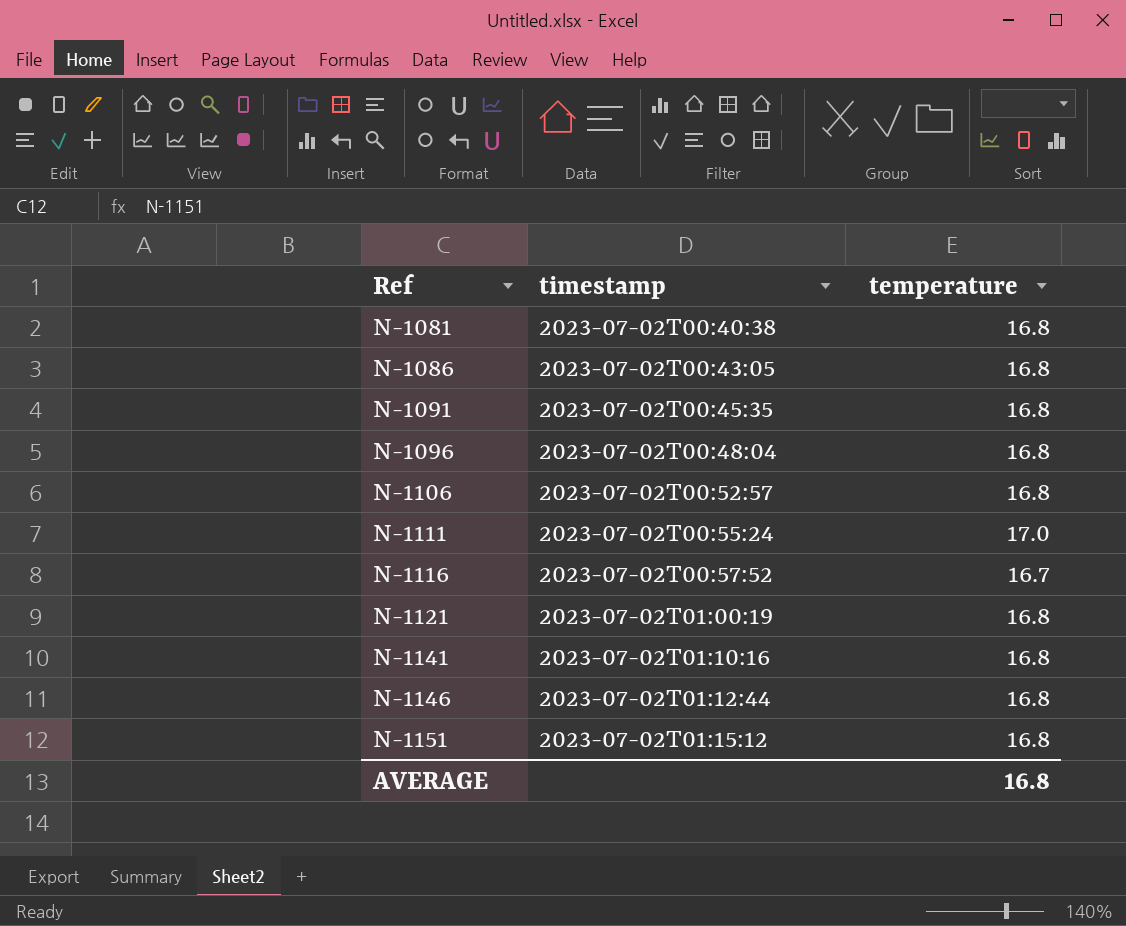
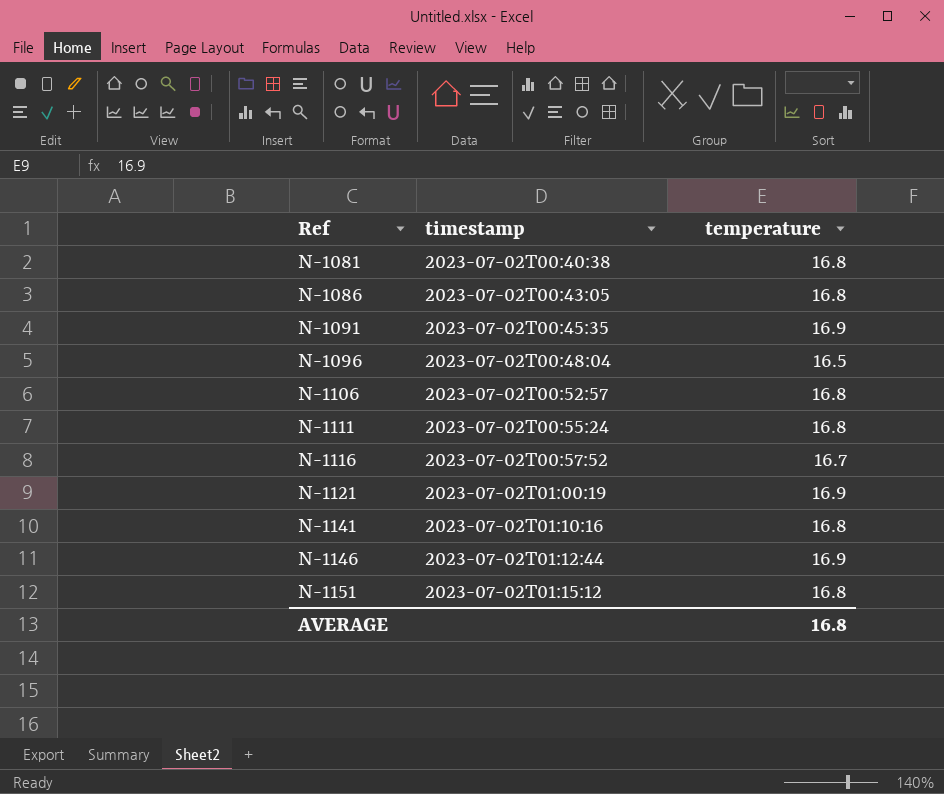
N-1091 | temperature: 16.8 -> 16.9
N-1096 | temperature: 16.8 -> 16.5
N-1111 | temperature: 17.0 -> 16.8
N-1121 | temperature: 16.8 -> 16.9
N-1146 | temperature: 16.8 -> 16.9

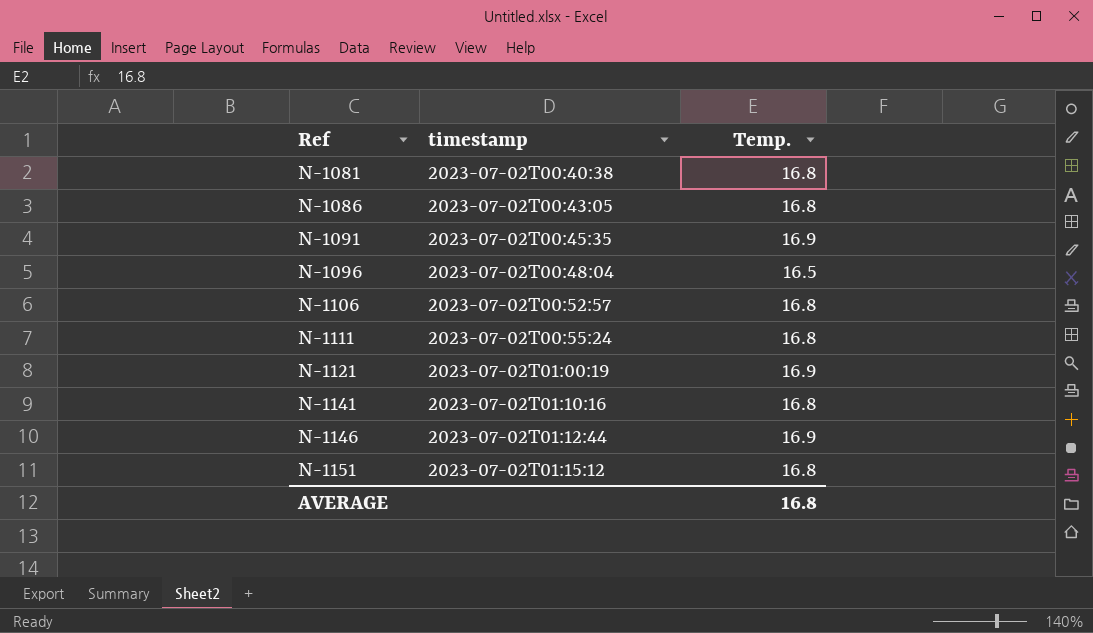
column name: temperature -> Temp.
row N-1116: 2023-07-02T00:57:52 | 16.7 -> none

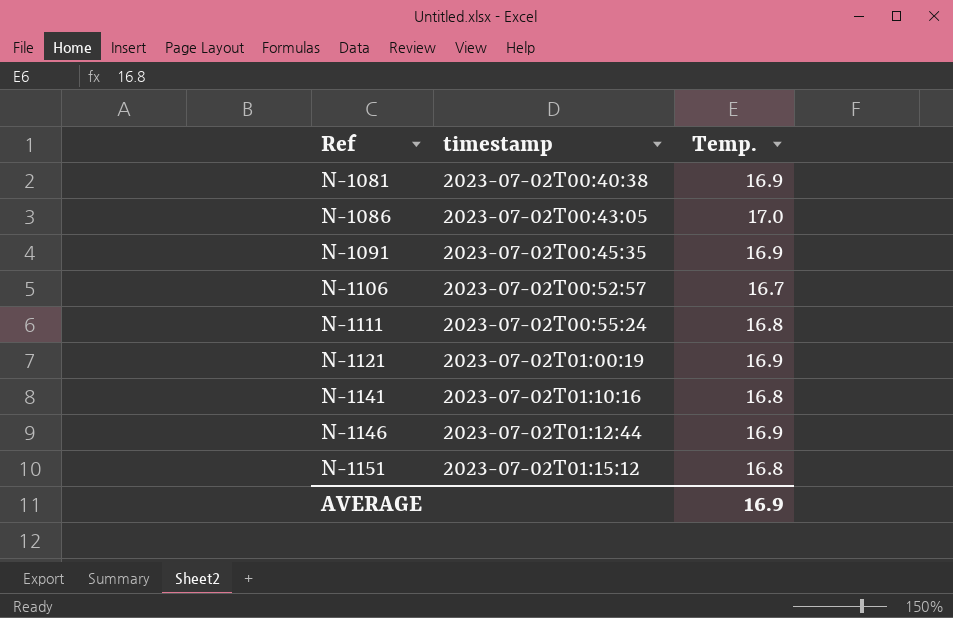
row N-1096: 2023-07-02T00:48:04 | 16.5 -> none
N-1081 | Temp.: 16.8 -> 16.9
N-1086 | Temp.: 16.8 -> 17.0
N-1106 | Temp.: 16.8 -> 16.7
AVERAGE | Temp.: 16.8 -> 16.9

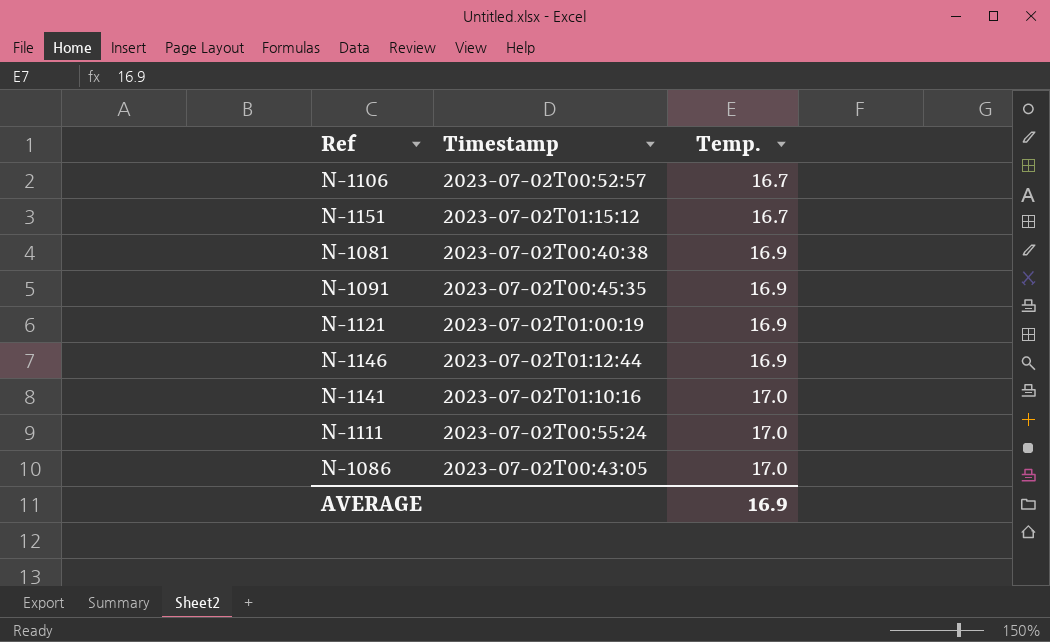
row order: Ref ascending -> Temp. ascending
column name: timestamp -> Timestamp
N-1151 | Temp.: 16.8 -> 16.7
N-1141 | Temp.: 16.8 -> 17.0
N-1111 | Temp.: 16.8 -> 17.0

